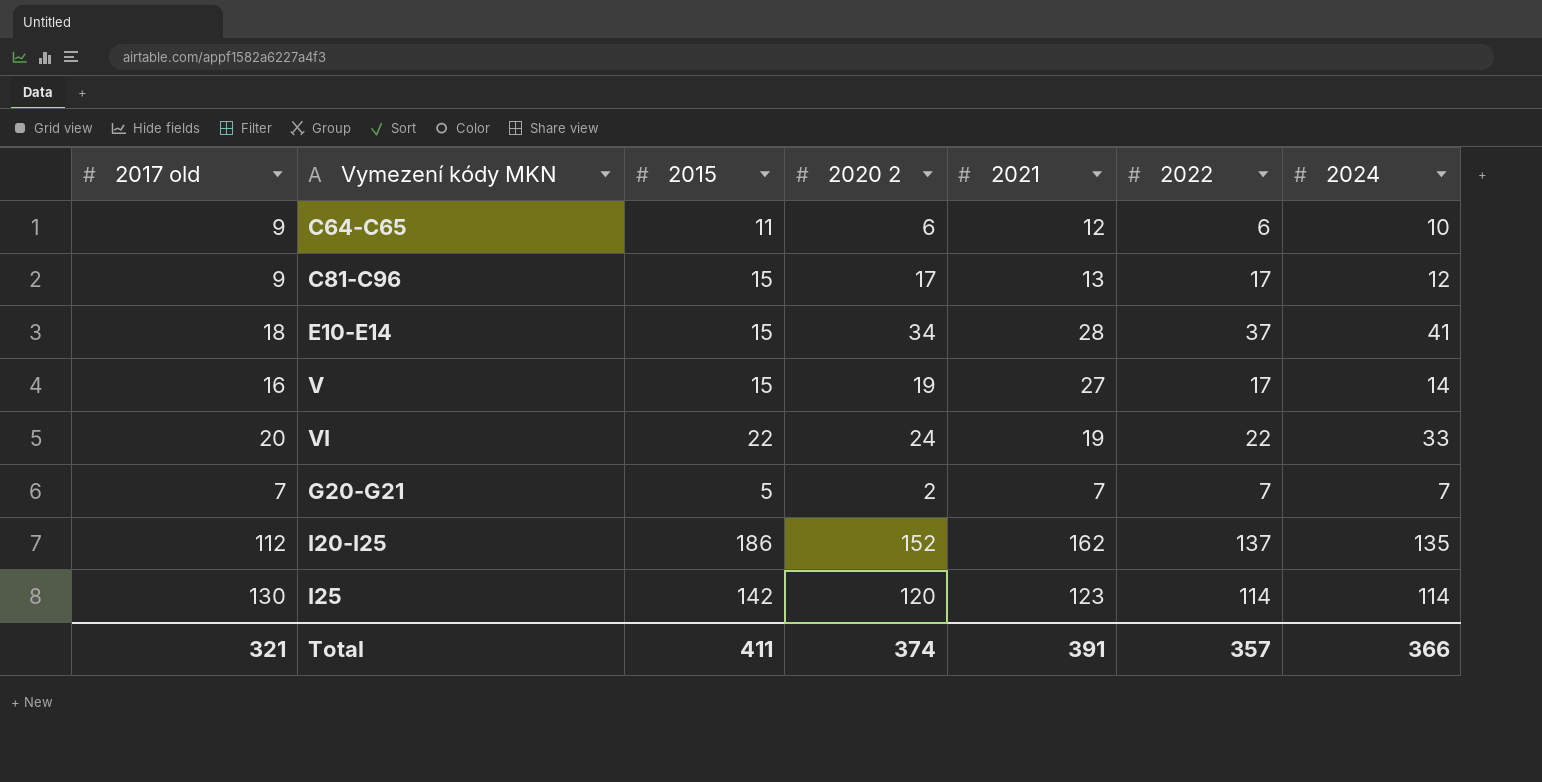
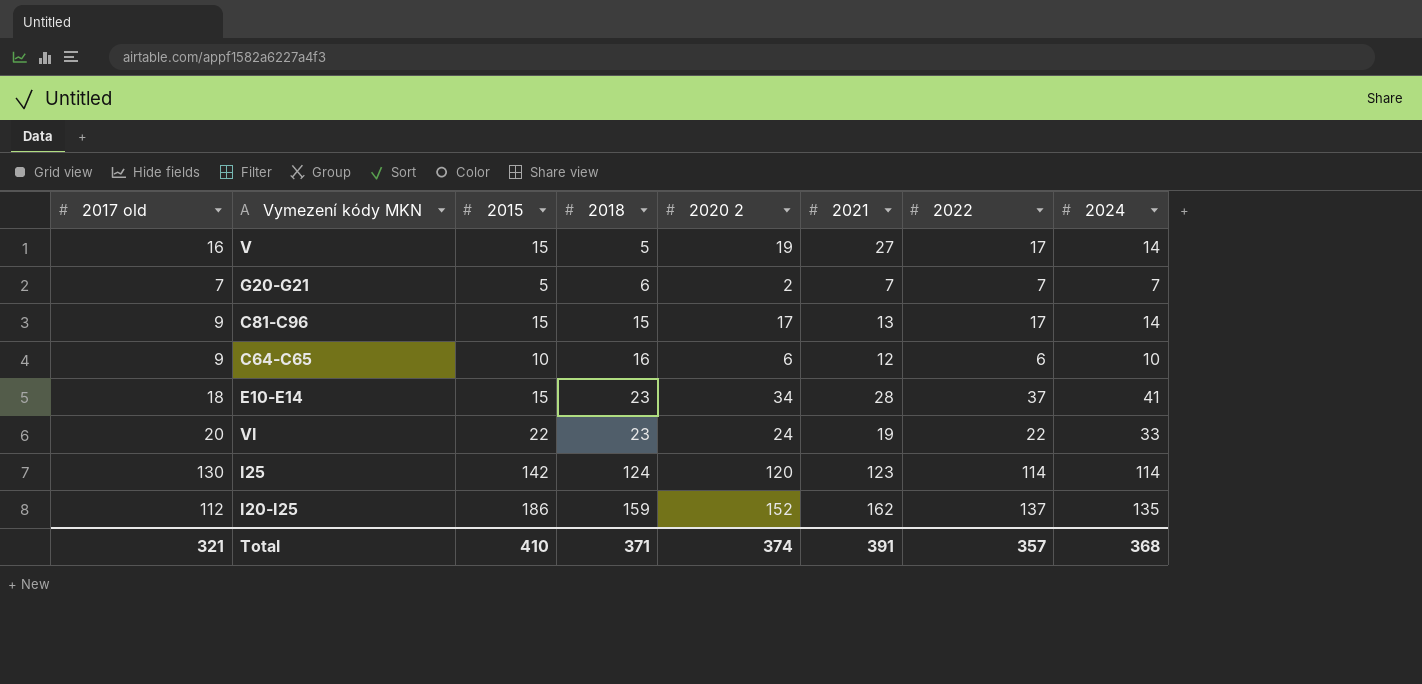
row order: none -> 2018 ascending
column 2018 | position: none -> 4
C81-C96 | 2024: 12 -> 14
C64-C65 | 2015: 11 -> 10
Total | 2015: 411 -> 410
Total | 2024: 366 -> 368

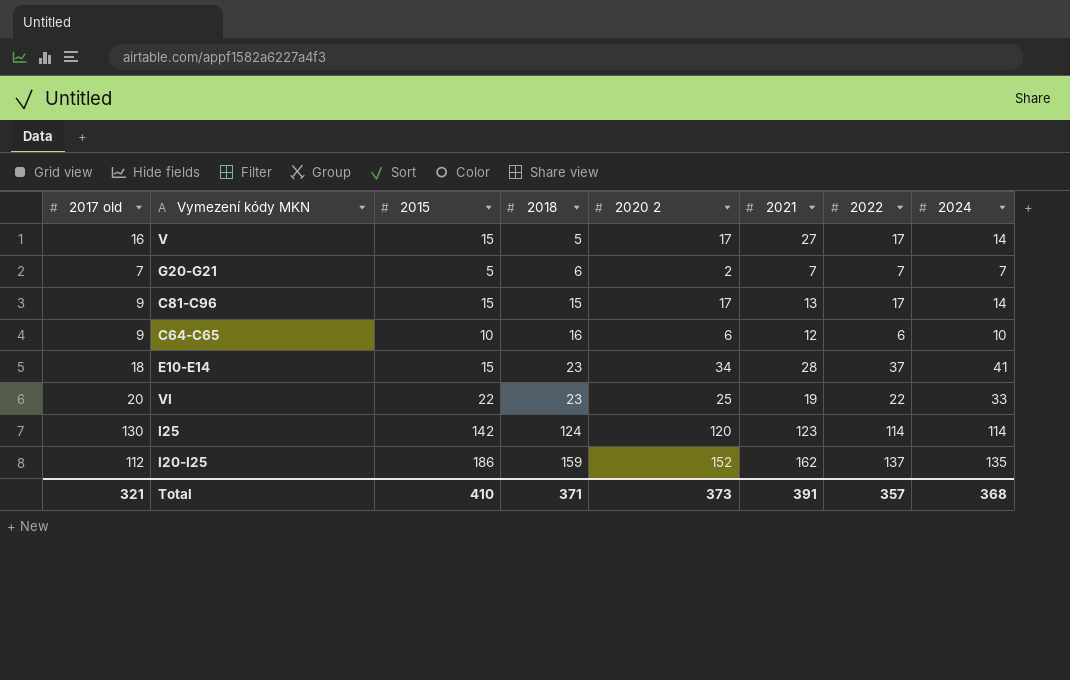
V | 2020 2: 19 -> 17
VI | 2020 2: 24 -> 25
Total | 2020 2: 374 -> 373

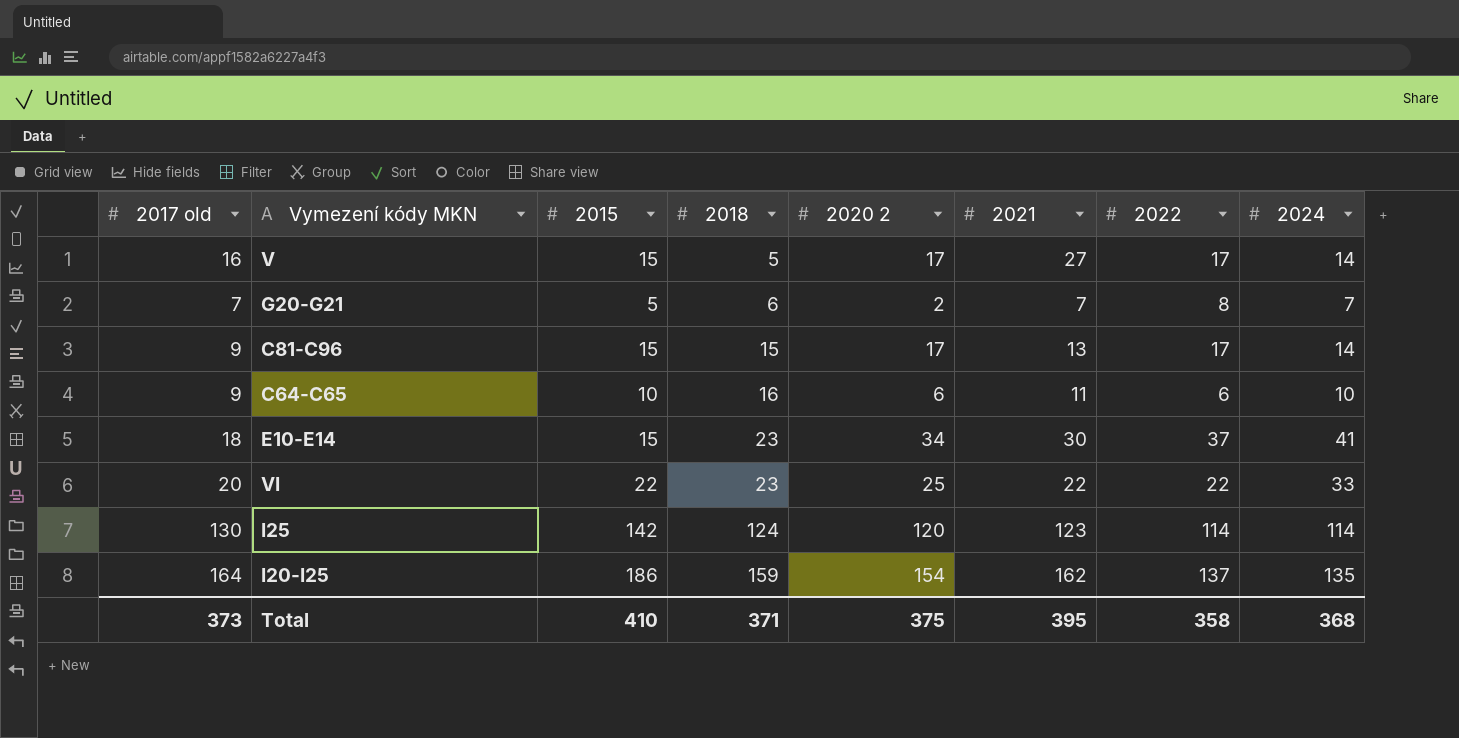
G20-G21 | 2022: 7 -> 8
C64-C65 | 2021: 12 -> 11
E10-E14 | 2021: 28 -> 30
VI | 2021: 19 -> 22
I20-I25 | 2017 old: 112 -> 164
I20-I25 | 2020 2: 152 -> 154
Total | 2017 old: 321 -> 373
Total | 2020 2: 373 -> 375
Total | 2021: 391 -> 395
Total | 2022: 357 -> 358

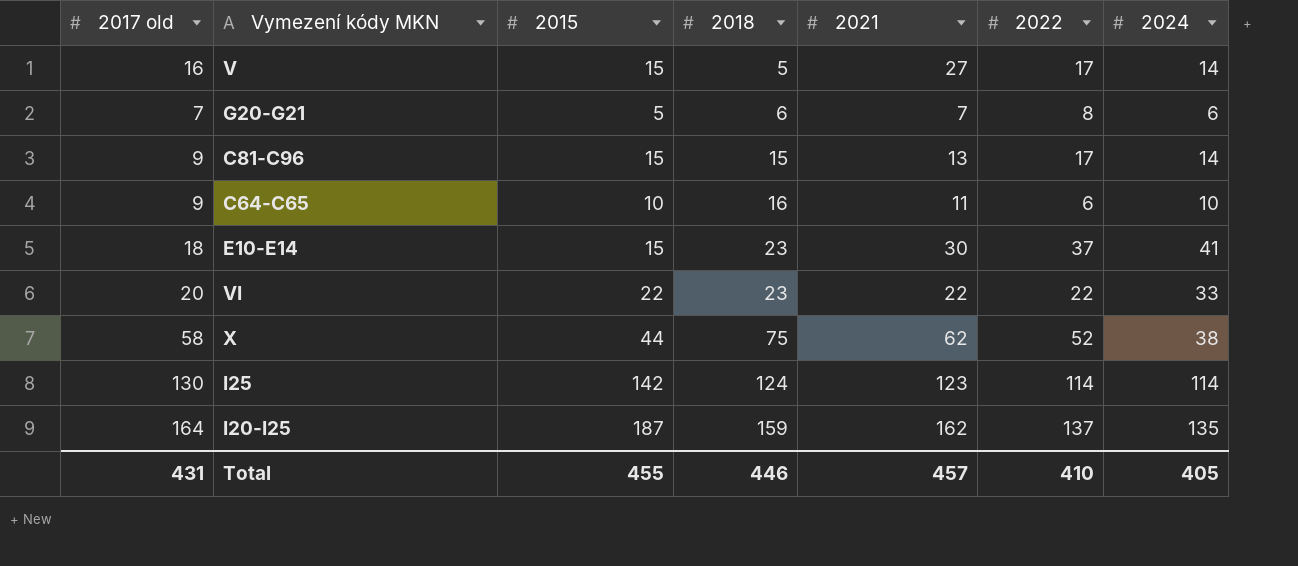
column 2020 2 | position: 5 -> none
G20-G21 | 2024: 7 -> 6
row X: none -> 58 | 44 | 75 | 62 | 52 | 38
I20-I25 | 2015: 186 -> 187
Total | 2017 old: 373 -> 431
Total | 2015: 410 -> 455
Total | 2018: 371 -> 446
Total | 2021: 395 -> 457
Total | 2022: 358 -> 410
Total | 2024: 368 -> 405

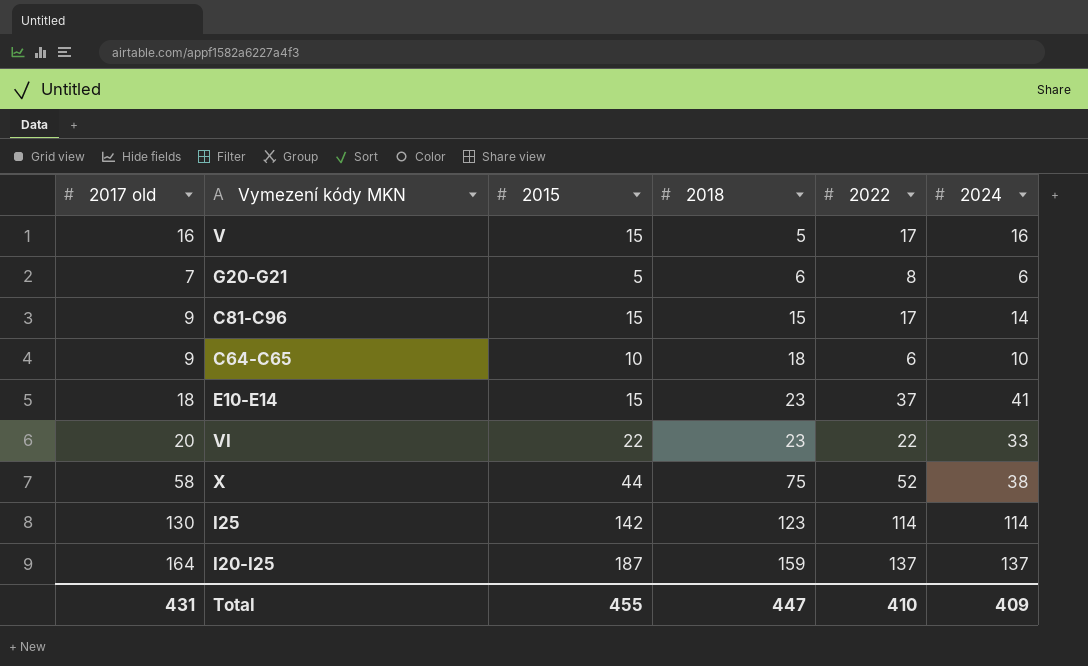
column 2021 | position: 5 -> none
V | 2024: 14 -> 16
C64-C65 | 2018: 16 -> 18
I25 | 2018: 124 -> 123
I20-I25 | 2024: 135 -> 137
Total | 2018: 446 -> 447
Total | 2024: 405 -> 409

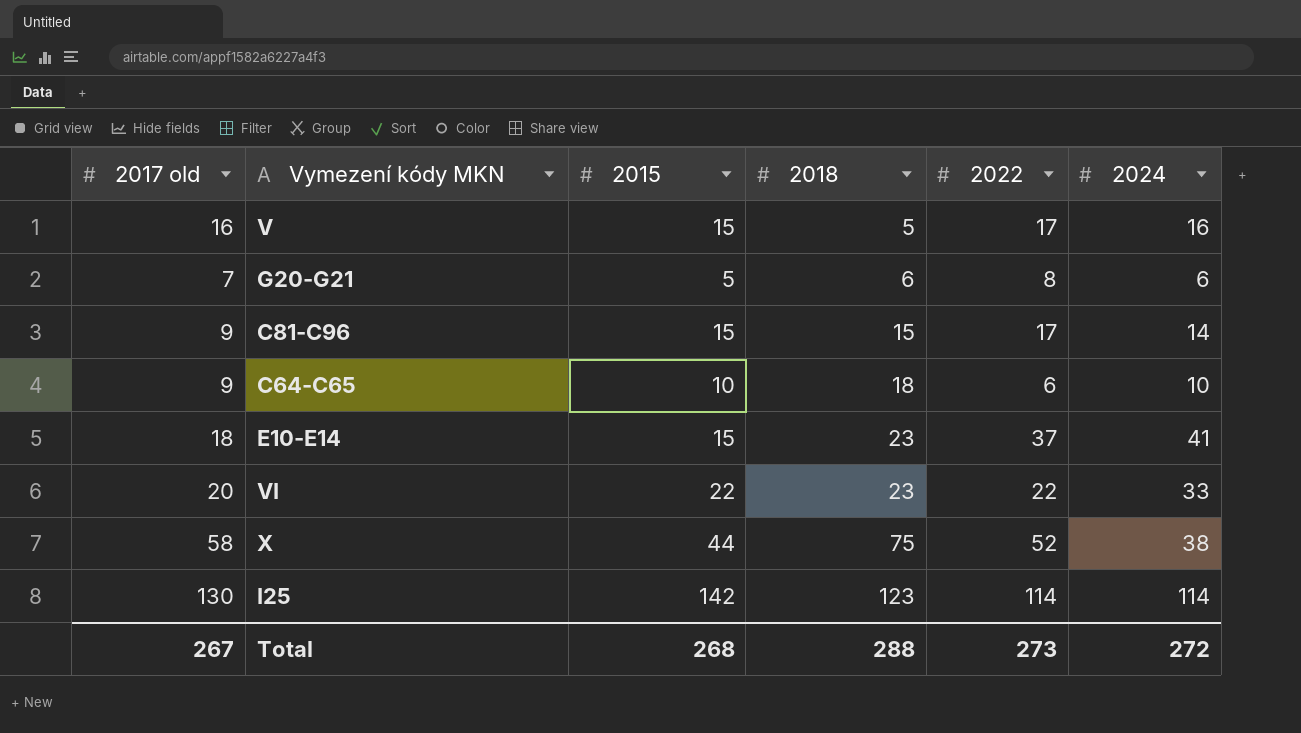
row I20-I25: 164 | 187 | 159 | 137 | 137 -> none
Total | 2017 old: 431 -> 267
Total | 2015: 455 -> 268
Total | 2018: 447 -> 288
Total | 2022: 410 -> 273
Total | 2024: 409 -> 272

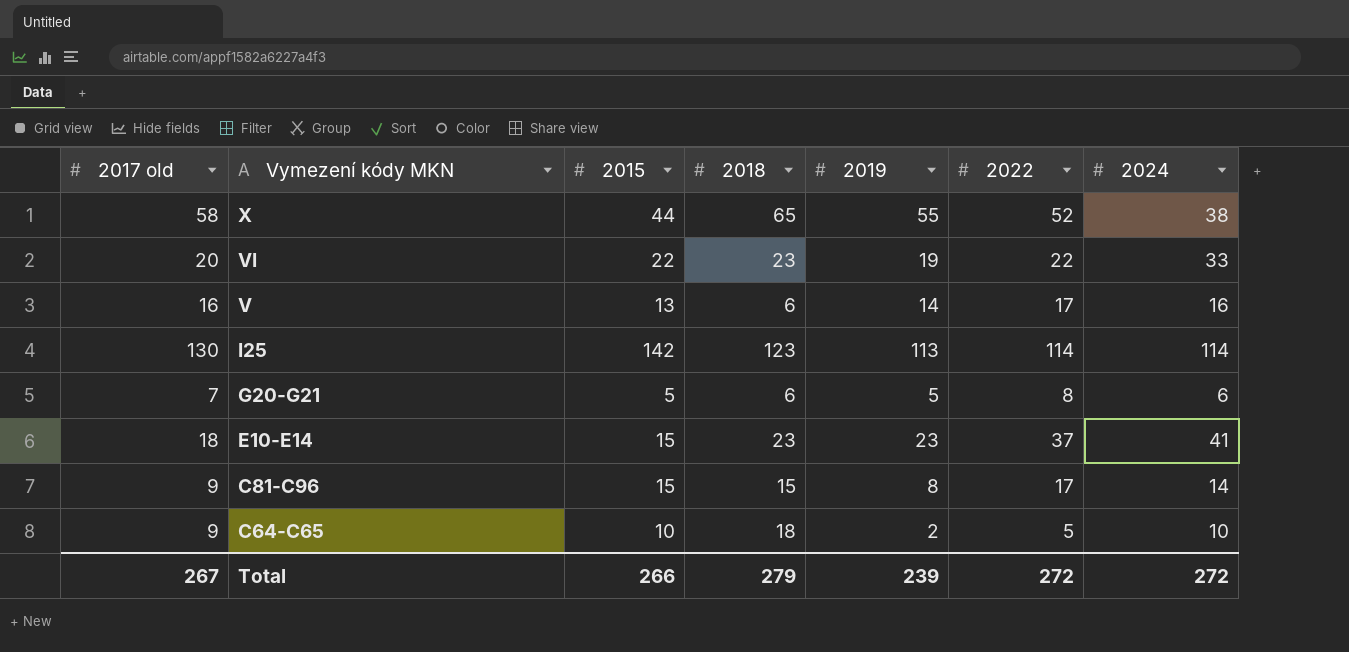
row order: 2018 ascending -> Vymezení kódy MKN descending
column 2019 | position: none -> 5
X | 2018: 75 -> 65
V | 2015: 15 -> 13
V | 2018: 5 -> 6
C64-C65 | 2022: 6 -> 5
Total | 2015: 268 -> 266
Total | 2018: 288 -> 279
Total | 2022: 273 -> 272

